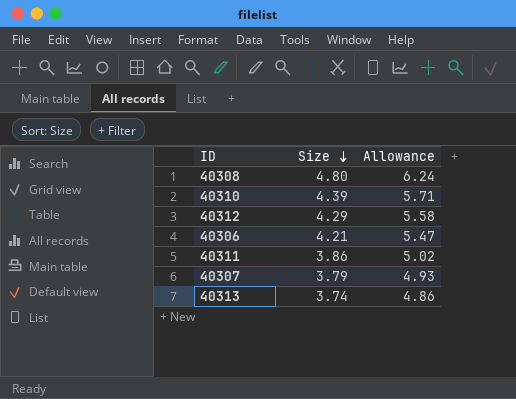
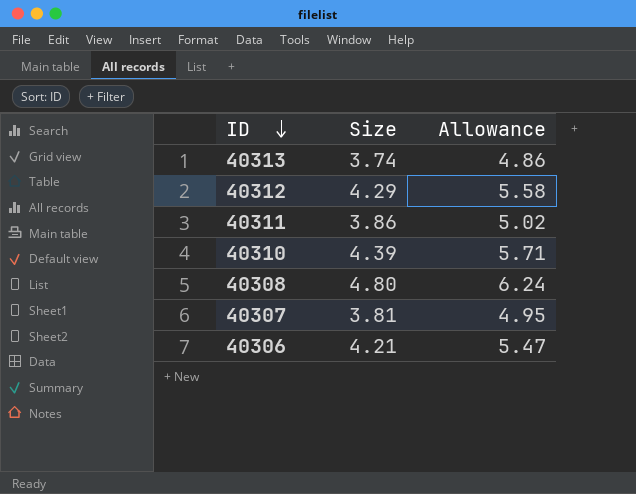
row order: Size descending -> ID descending
40307 | Size: 3.79 -> 3.81
40307 | Allowance: 4.93 -> 4.95

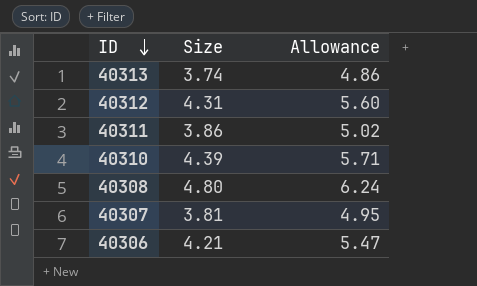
40312 | Size: 4.29 -> 4.31
40312 | Allowance: 5.58 -> 5.60

